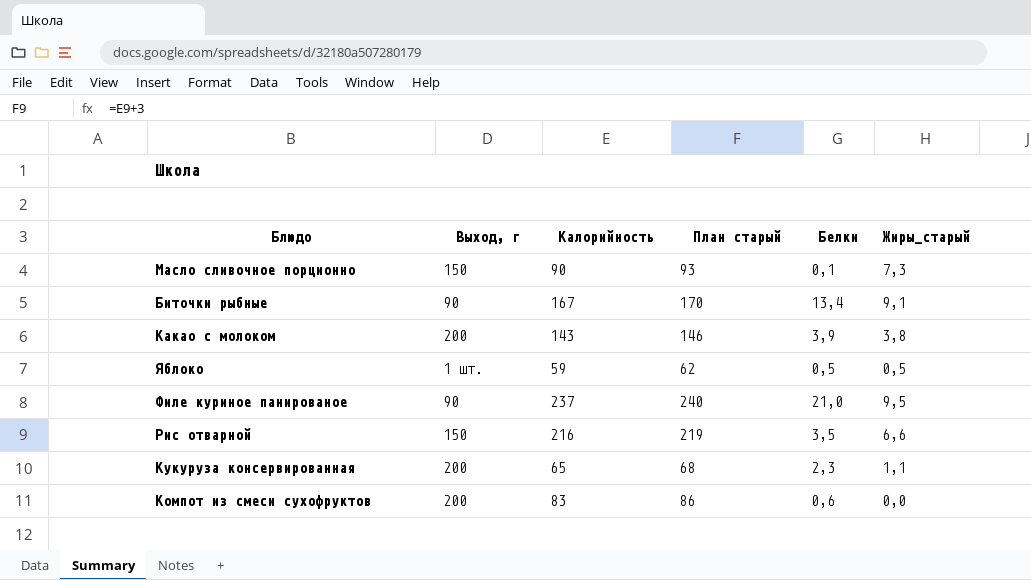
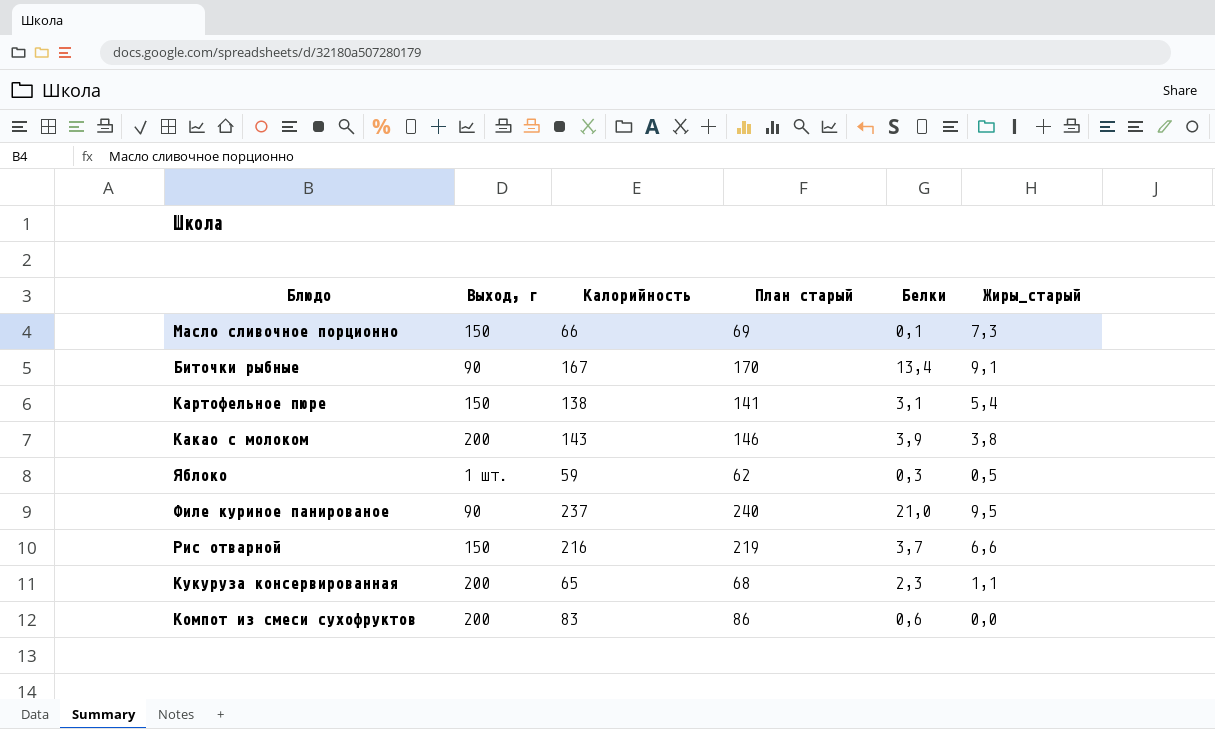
Масло сливочное порционно | Калорийность: 90 -> 66
Масло сливочное порционно | План старый: 93 -> 69
row Картофельное пюре: none -> 150 | 138 | 141 | 3,1 | 5,4
Яблоко | Белки: 0,5 -> 0,3
Рис отварной | Белки: 3,5 -> 3,7

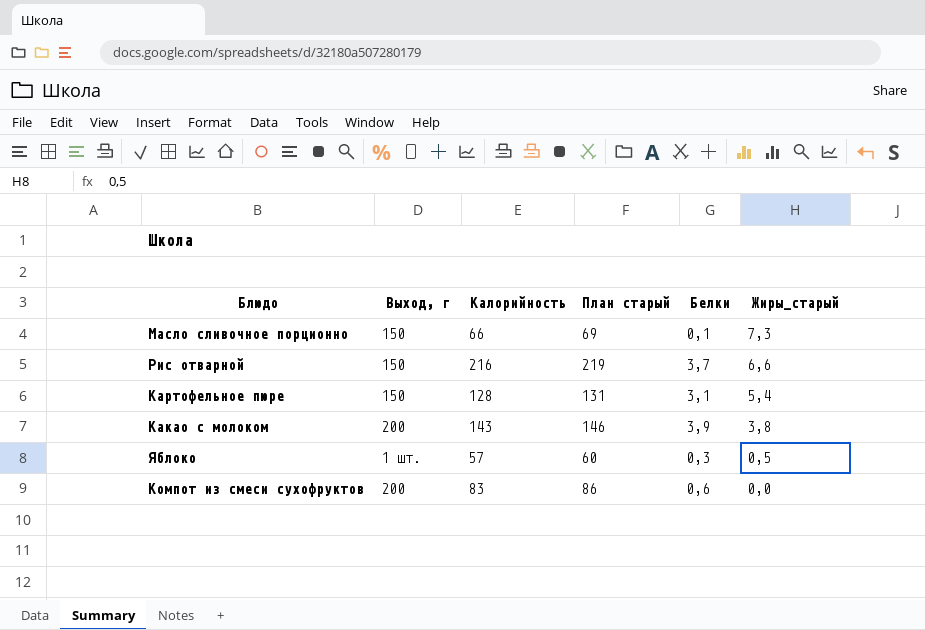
row order: none -> Жиры_старый descending
row Биточки рыбные: 90 | 167 | 170 | 13,4 | 9,1 -> none
row Филе куриное панированое: 90 | 237 | 240 | 21,0 | 9,5 -> none
row Кукуруза консервированная: 200 | 65 | 68 | 2,3 | 1,1 -> none
Картофельное пюре | Калорийность: 138 -> 128
Картофельное пюре | План старый: 141 -> 131
Яблоко | Калорийность: 59 -> 57
Яблоко | План старый: 62 -> 60

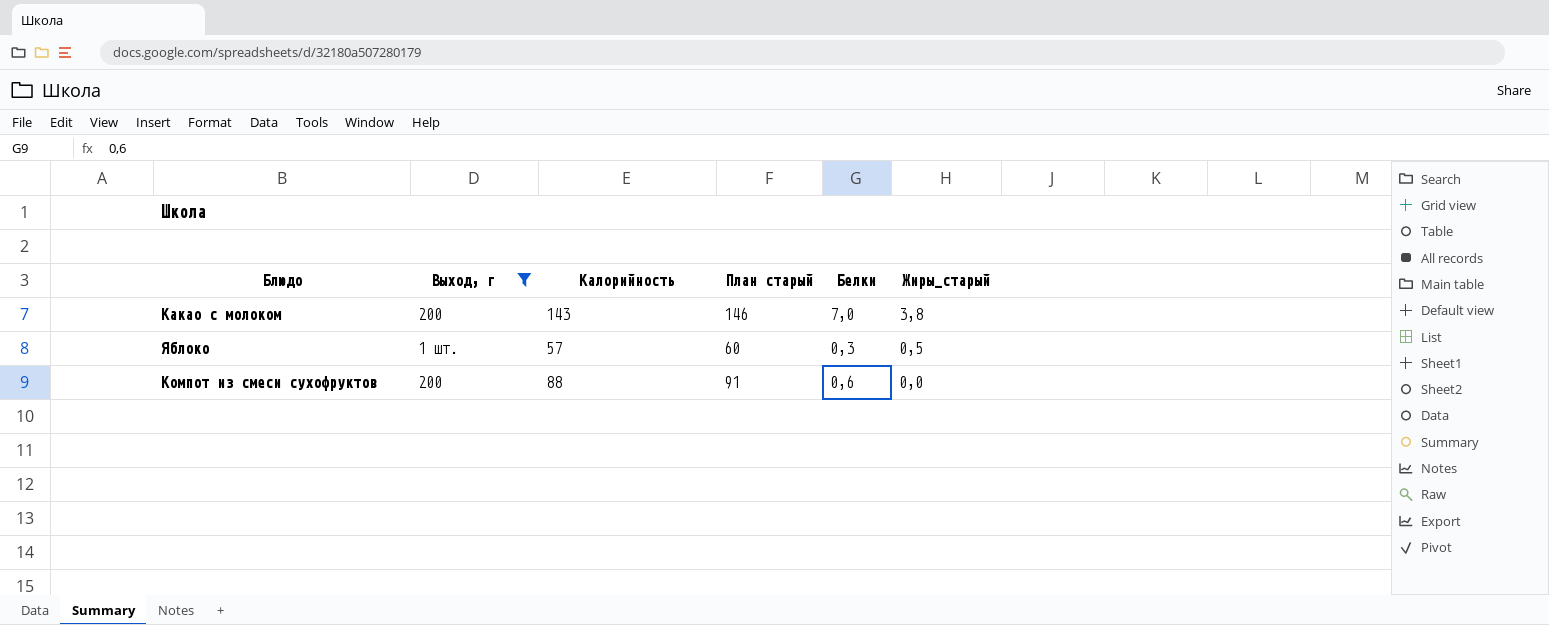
filter: none -> Выход, г != 150
Какао с молоком | Белки: 3,9 -> 7,0
Компот из смеси сухофруктов | Калорийность: 83 -> 88
Компот из смеси сухофруктов | План старый: 86 -> 91

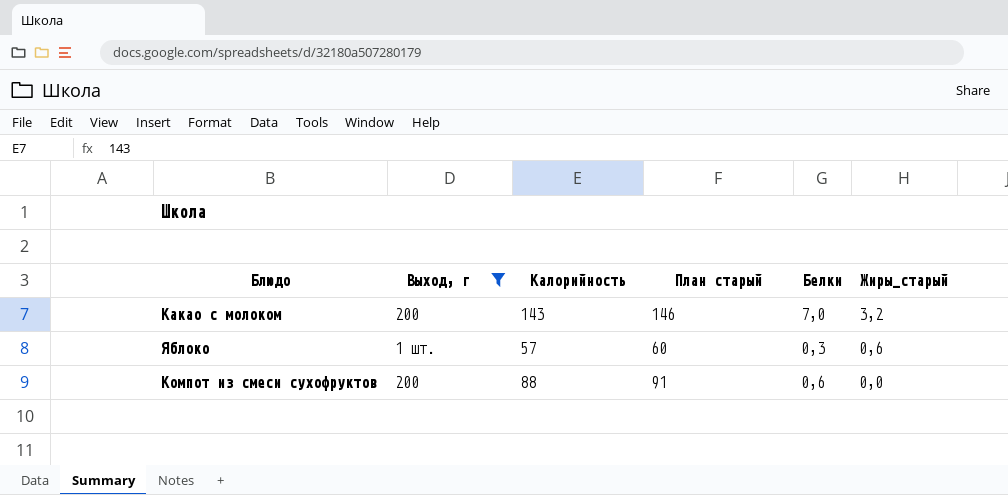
Какао с молоком | Жиры_старый: 3,8 -> 3,2
Яблоко | Жиры_старый: 0,5 -> 0,6

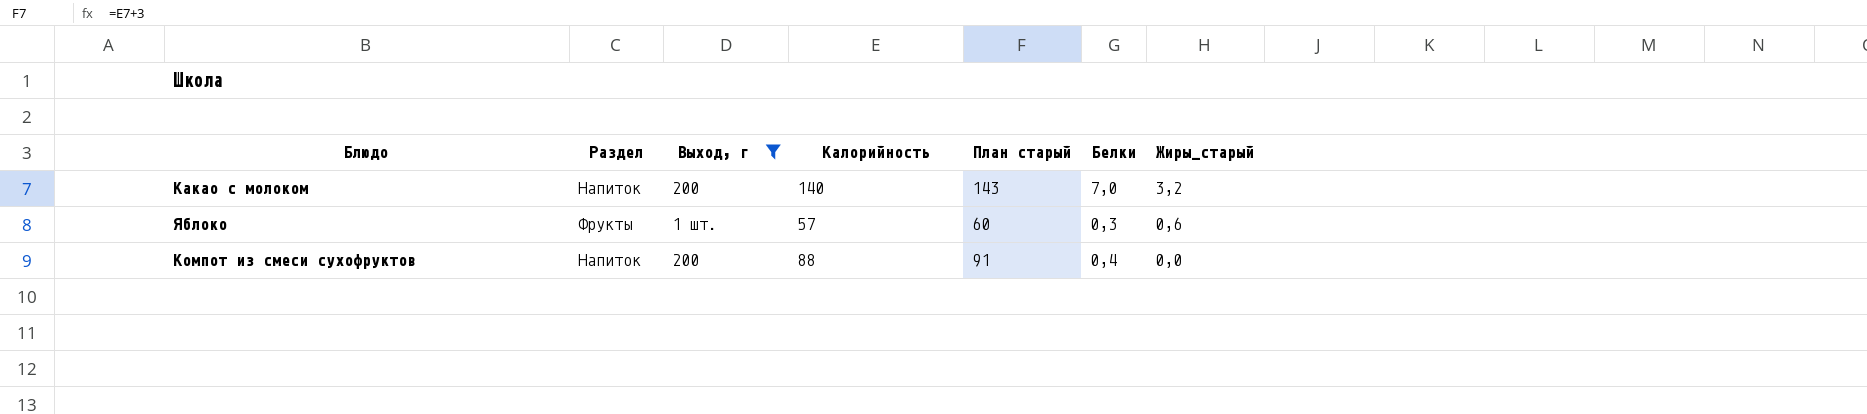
column Раздел | position: none -> 2
Какао с молоком | Калорийность: 143 -> 140
Какао с молоком | План старый: 146 -> 143
Компот из смеси сухофруктов | Белки: 0,6 -> 0,4

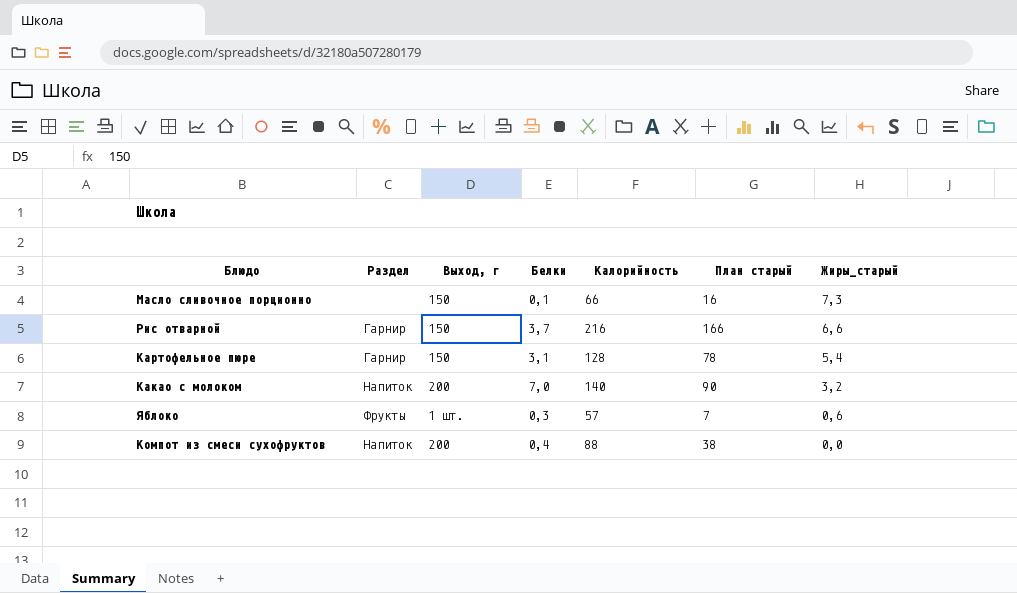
filter: Выход, г != 150 -> none
column Белки | position: 6 -> 4
column План старый | formula: [Калорийность] + 3 -> [Калорийность] - 50

